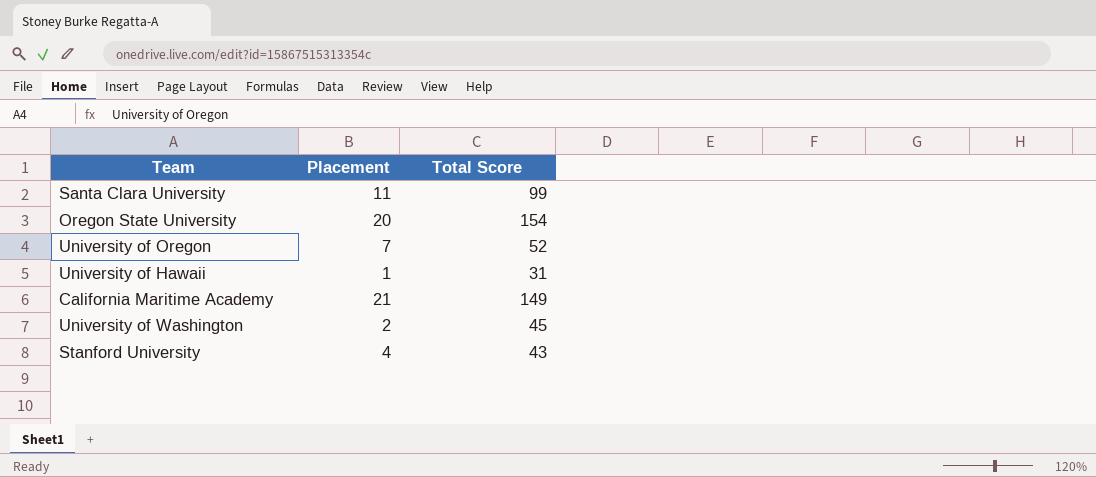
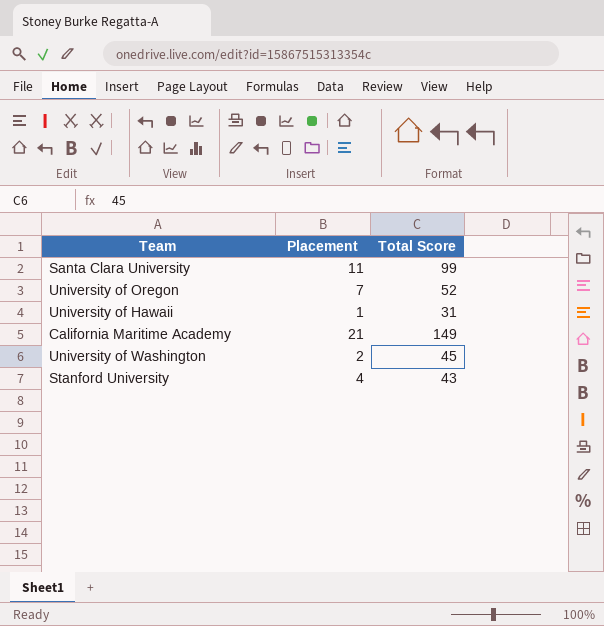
row Oregon State University: 20 | 154 -> none

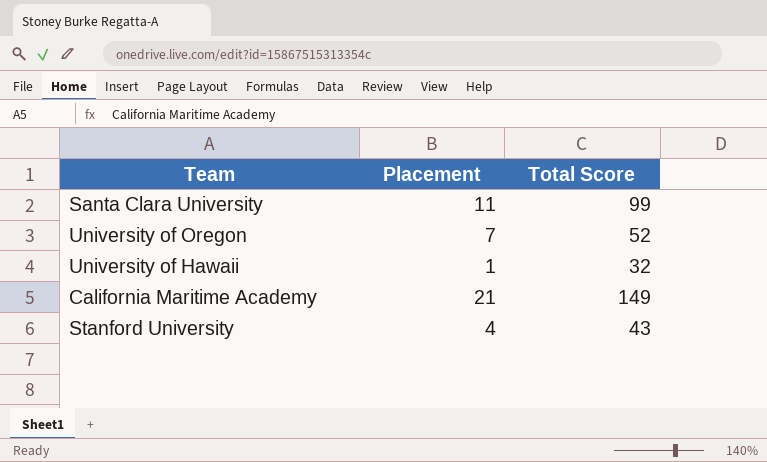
row University of Washington: 2 | 45 -> none
University of Hawaii | Total Score: 31 -> 32

